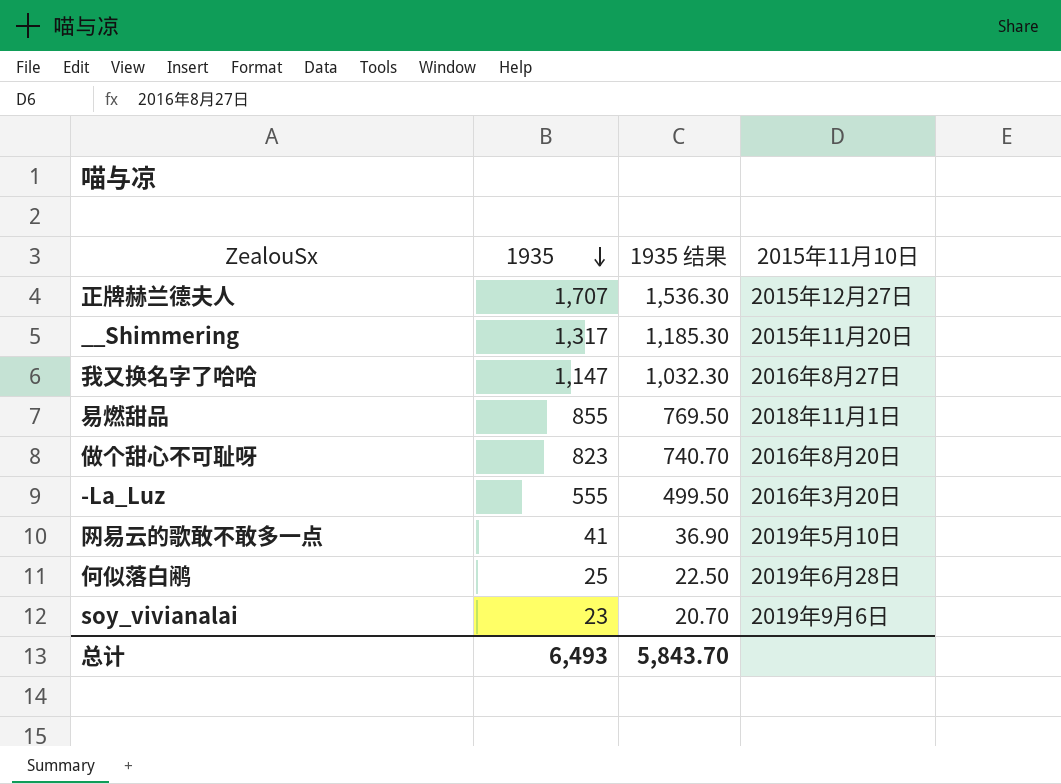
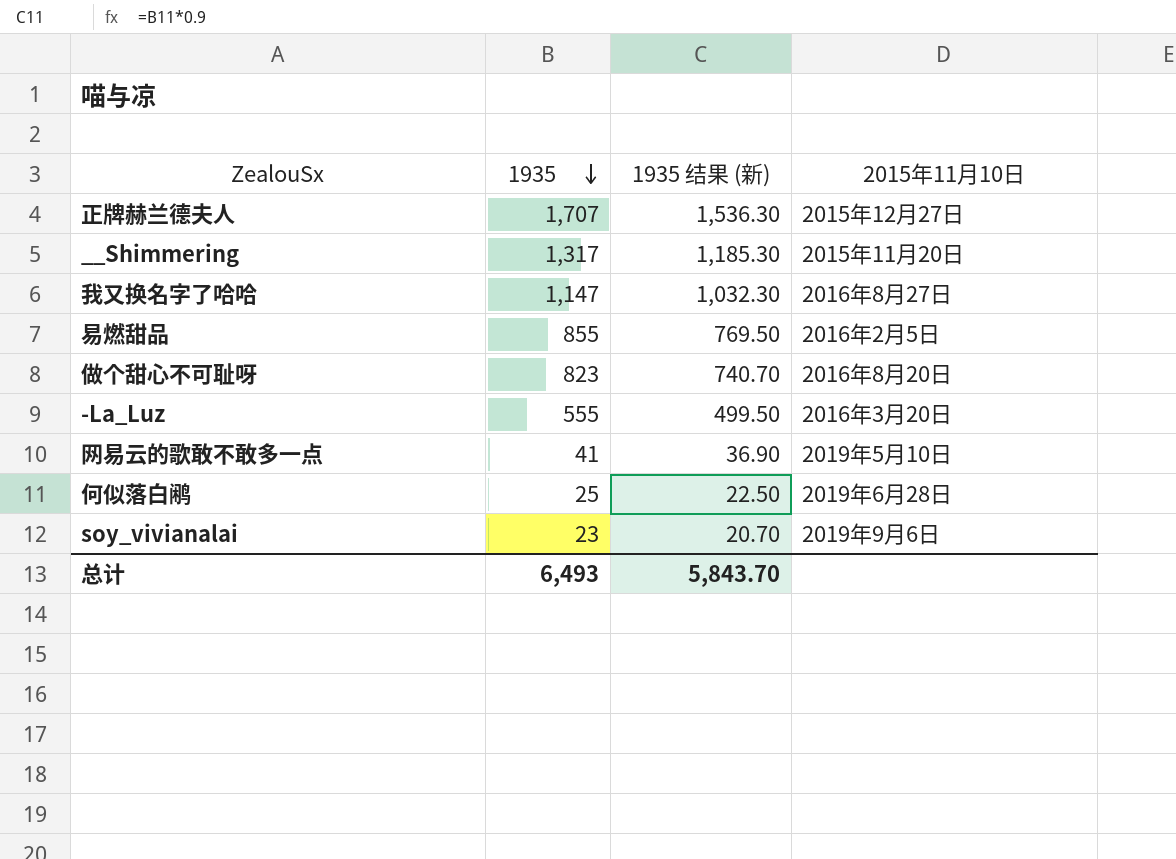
column name: 1935 结果 -> 1935 结果 (新)
易燃甜品 | 2015年11月10日: 2018年11月1日 -> 2016年2月5日

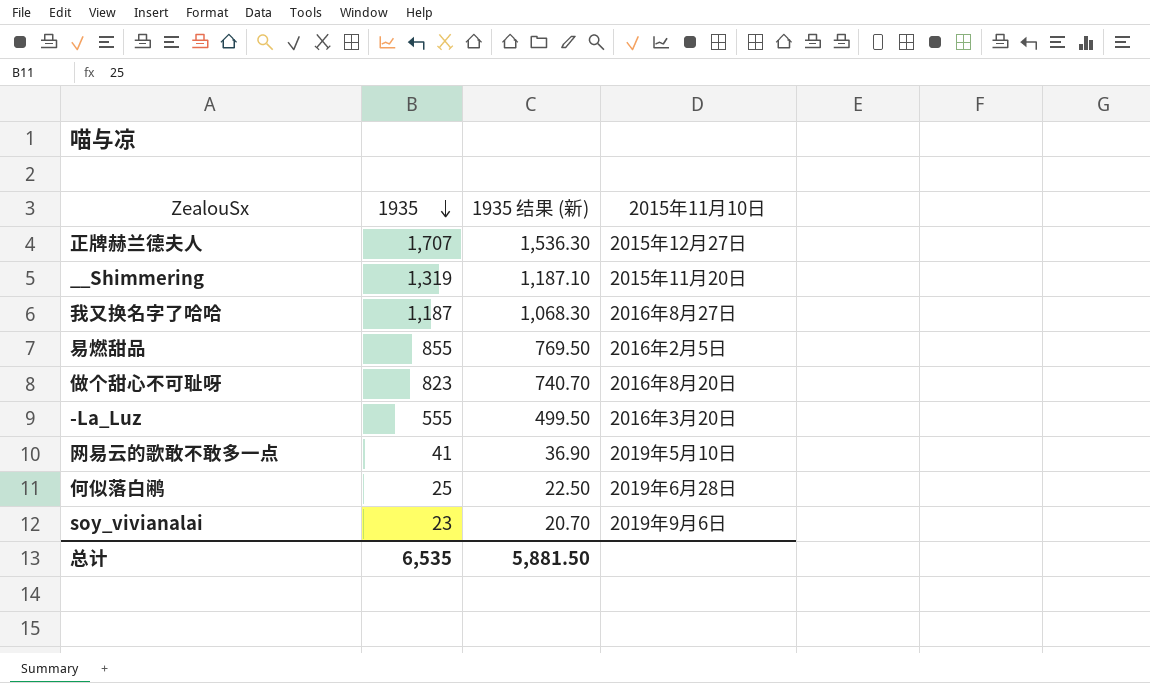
__Shimmering | 1935: 1,317 -> 1,319
__Shimmering | 1935 结果 (新): 1,185.30 -> 1,187.10
我又换名字了哈哈 | 1935: 1,147 -> 1,187
我又换名字了哈哈 | 1935 结果 (新): 1,032.30 -> 1,068.30
总计 | 1935: 6,493 -> 6,535
总计 | 1935 结果 (新): 5,843.70 -> 5,881.50

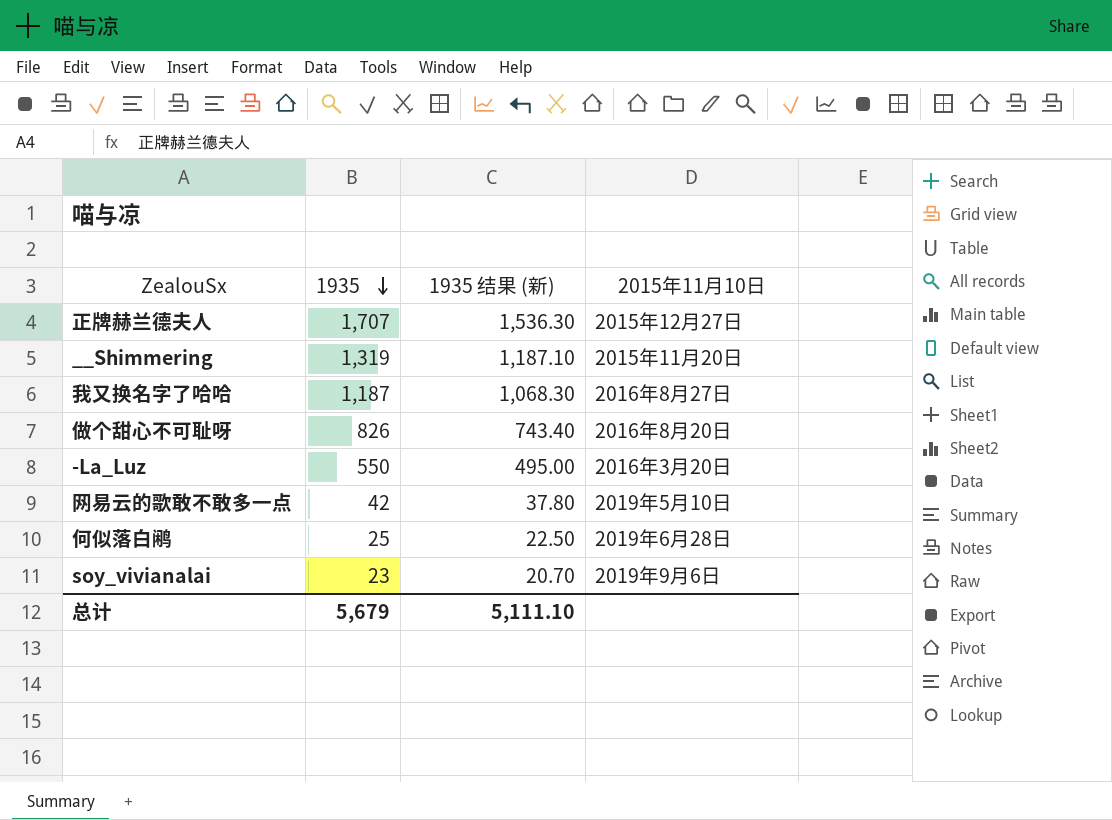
row 易燃甜品: 855 | 769.50 | 2016年2月5日 -> none
做个甜心不可耻呀 | 1935: 823 -> 826
做个甜心不可耻呀 | 1935 结果 (新): 740.70 -> 743.40
-La_Luz | 1935: 555 -> 550
-La_Luz | 1935 结果 (新): 499.50 -> 495.00
网易云的歌敢不敢多一点 | 1935: 41 -> 42
网易云的歌敢不敢多一点 | 1935 结果 (新): 36.90 -> 37.80
总计 | 1935: 6,535 -> 5,679
总计 | 1935 结果 (新): 5,881.50 -> 5,111.10

